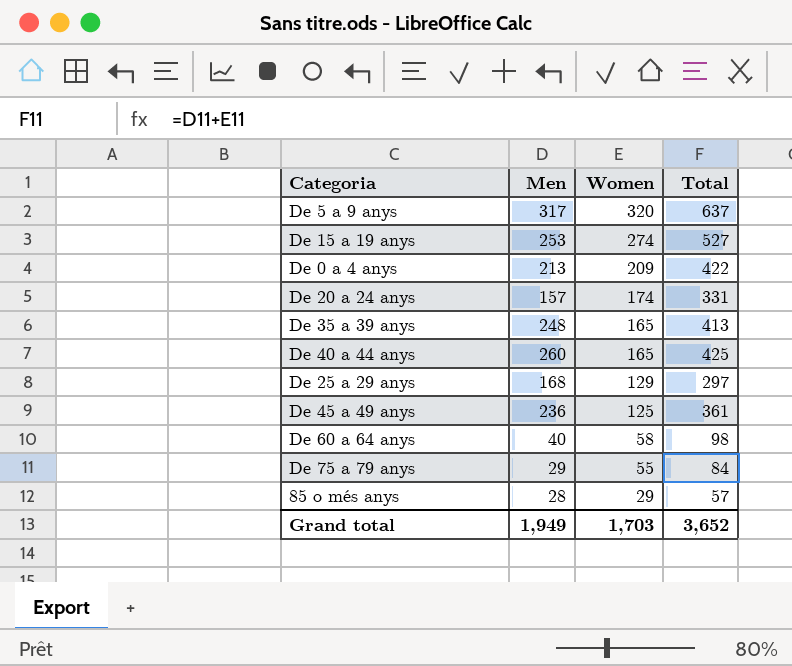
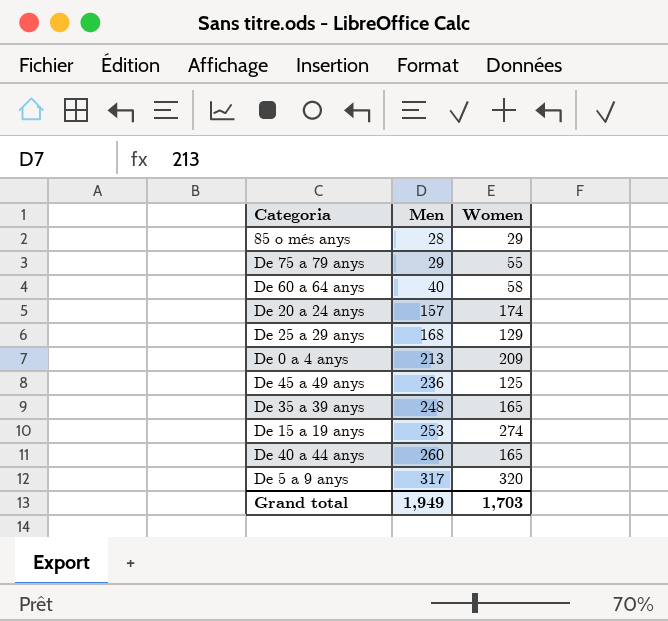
row order: Women descending -> Men ascending
column Total | formula: [Men] + [Women] -> none

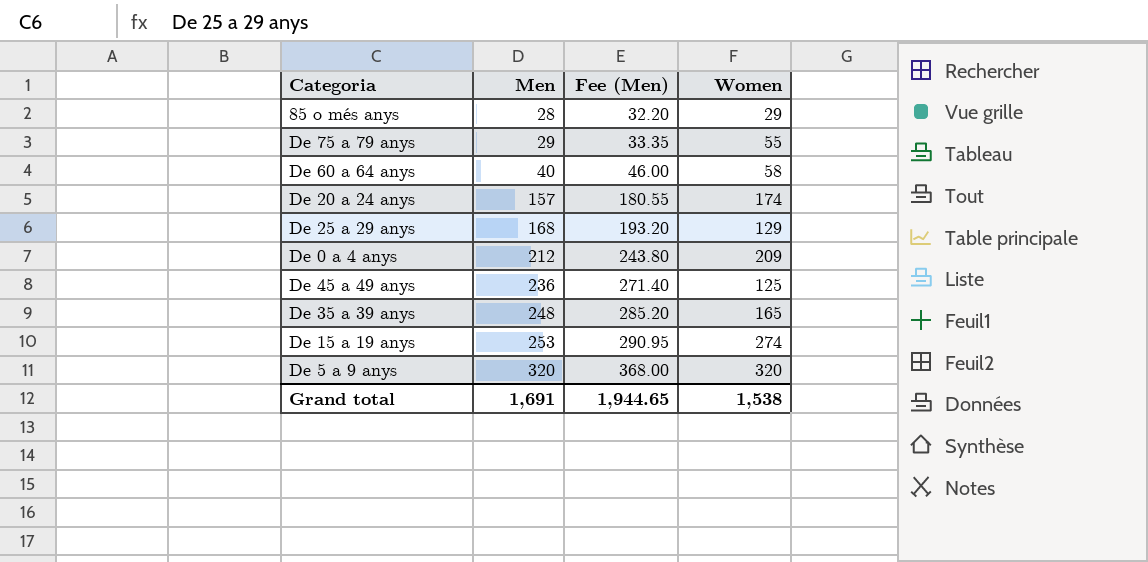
column Fee (Men) | formula: none -> [Men] * 1.15
row De 40 a 44 anys: 260 | 165 -> none
De 0 a 4 anys | Men: 213 -> 212
De 5 a 9 anys | Men: 317 -> 320
Grand total | Men: 1,949 -> 1,691
Grand total | Women: 1,703 -> 1,538

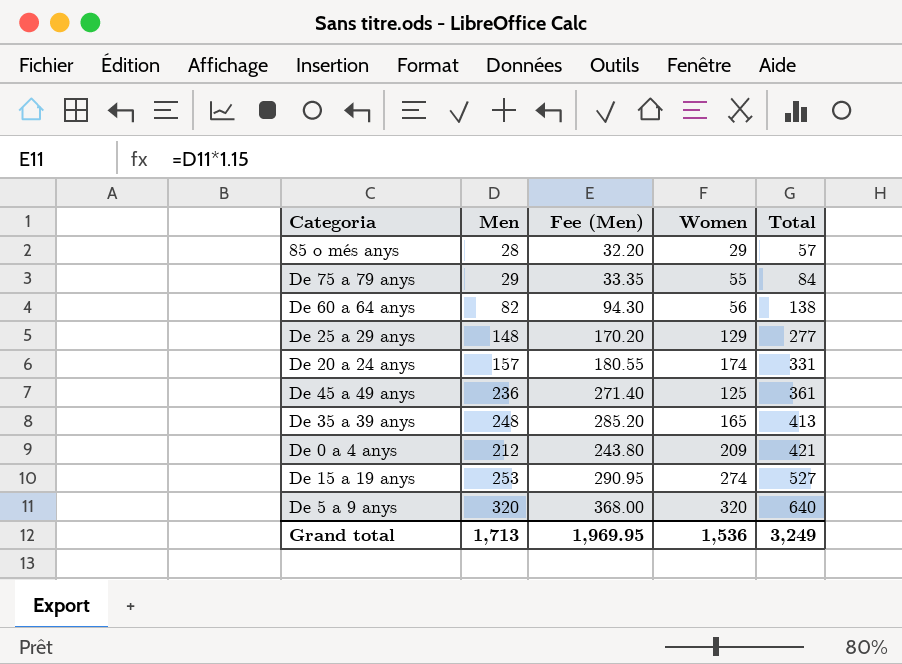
row order: Men ascending -> Total ascending
column Total | formula: none -> [Men] + [Women]
De 60 a 64 anys | Men: 40 -> 82
De 60 a 64 anys | Fee (Men): 46.00 -> 94.30
De 60 a 64 anys | Women: 58 -> 56
De 25 a 29 anys | Men: 168 -> 148
De 25 a 29 anys | Fee (Men): 193.20 -> 170.20
Grand total | Men: 1,691 -> 1,713
Grand total | Fee (Men): 1,944.65 -> 1,969.95
Grand total | Women: 1,538 -> 1,536

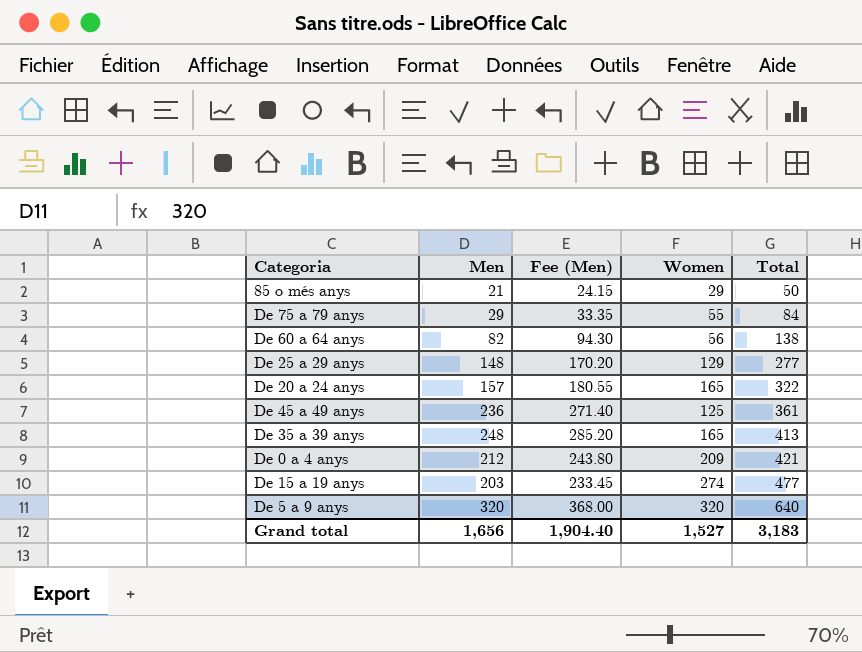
85 o més anys | Men: 28 -> 21
85 o més anys | Fee (Men): 32.20 -> 24.15
85 o més anys | Total: 57 -> 50
De 20 a 24 anys | Women: 174 -> 165
De 20 a 24 anys | Total: 331 -> 322
De 15 a 19 anys | Men: 253 -> 203
De 15 a 19 anys | Fee (Men): 290.95 -> 233.45
De 15 a 19 anys | Total: 527 -> 477
Grand total | Men: 1,713 -> 1,656
Grand total | Fee (Men): 1,969.95 -> 1,904.40
Grand total | Women: 1,536 -> 1,527
Grand total | Total: 3,249 -> 3,183

